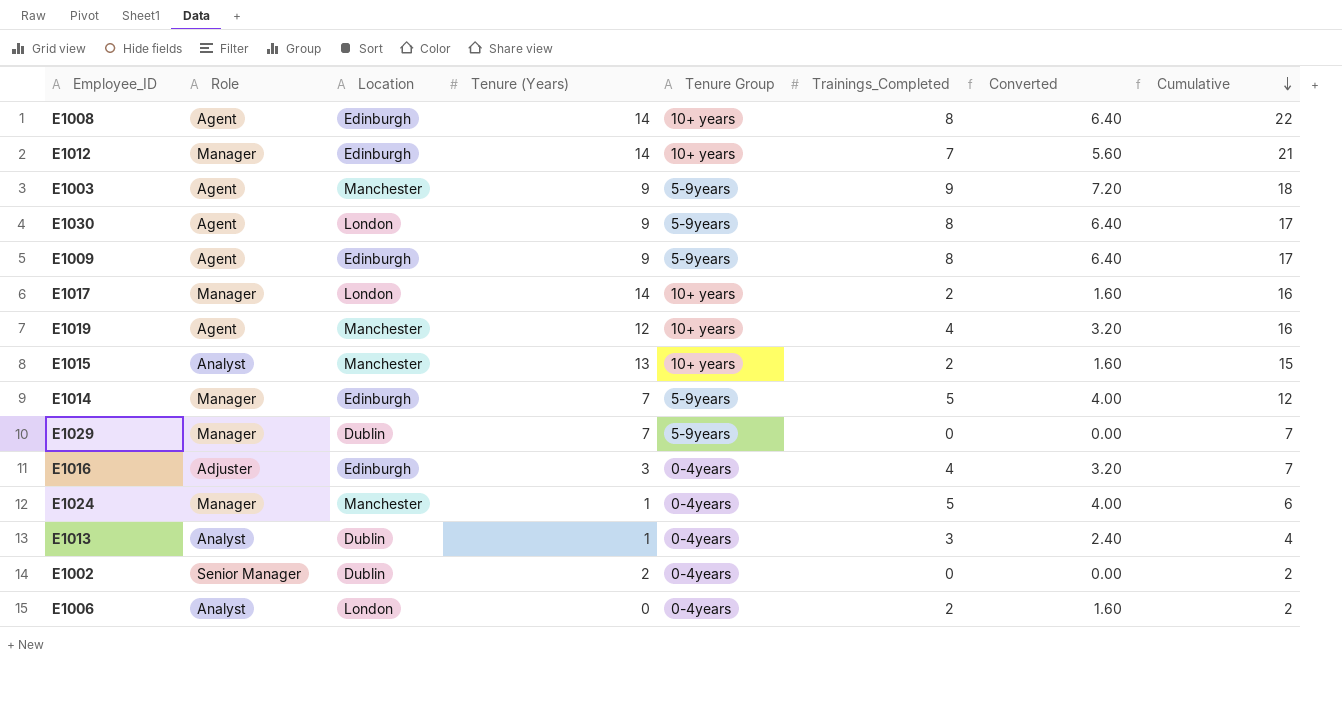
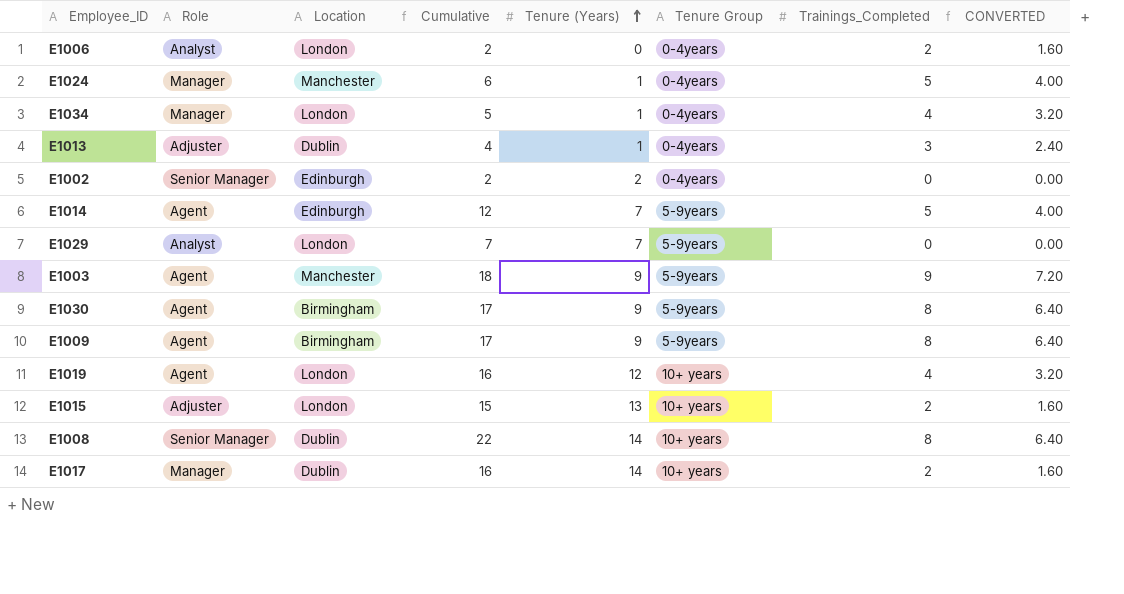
row order: Cumulative descending -> Tenure (Years) ascending
column Cumulative | position: 8 -> 4
column name: Converted -> CONVERTED
row E1012: Manager | Edinburgh | 14 | 10+ years | 7 | 5.60 | 21 -> none
row E1016: Adjuster | Edinburgh | 3 | 0-4years | 4 | 3.20 | 7 -> none
row E1034: none -> Manager | London | 5 | 1 | 0-4years | 4 | 3.20
E1013 | Role: Analyst -> Adjuster
E1002 | Location: Dublin -> Edinburgh
E1014 | Role: Manager -> Agent
E1029 | Role: Manager -> Analyst
E1029 | Location: Dublin -> London
E1030 | Location: London -> Birmingham
E1009 | Location: Edinburgh -> Birmingham
E1019 | Location: Manchester -> London
E1015 | Role: Analyst -> Adjuster
E1015 | Location: Manchester -> London
E1008 | Role: Agent -> Senior Manager
E1008 | Location: Edinburgh -> Dublin
E1017 | Location: London -> Dublin

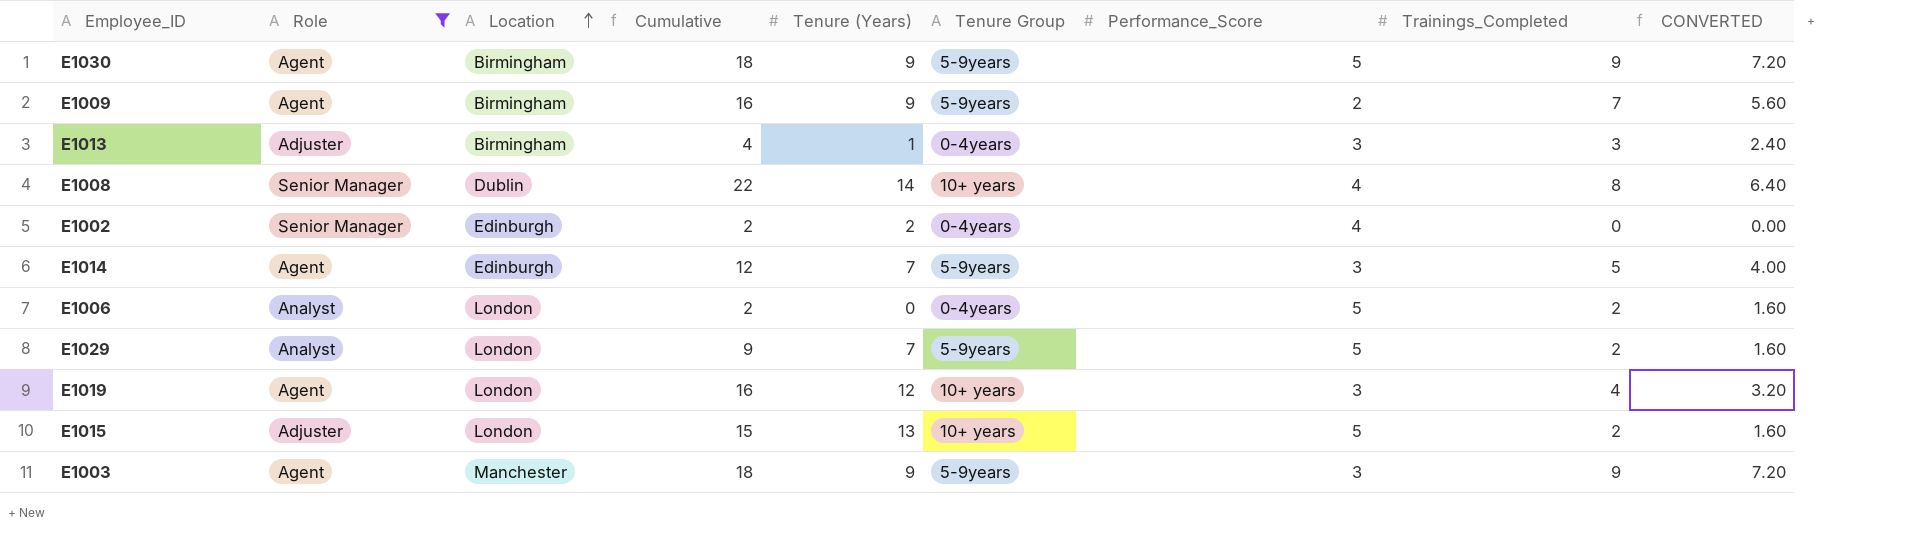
filter: none -> Role != Manager
row order: Tenure (Years) ascending -> Location ascending
column Performance_Score | position: none -> 7
E1030 | Cumulative: 17 -> 18
E1030 | Trainings_Completed: 8 -> 9
E1030 | CONVERTED: 6.40 -> 7.20
E1009 | Cumulative: 17 -> 16
E1009 | Trainings_Completed: 8 -> 7
E1009 | CONVERTED: 6.40 -> 5.60
E1013 | Location: Dublin -> Birmingham
E1029 | Cumulative: 7 -> 9
E1029 | Trainings_Completed: 0 -> 2
E1029 | CONVERTED: 0.00 -> 1.60

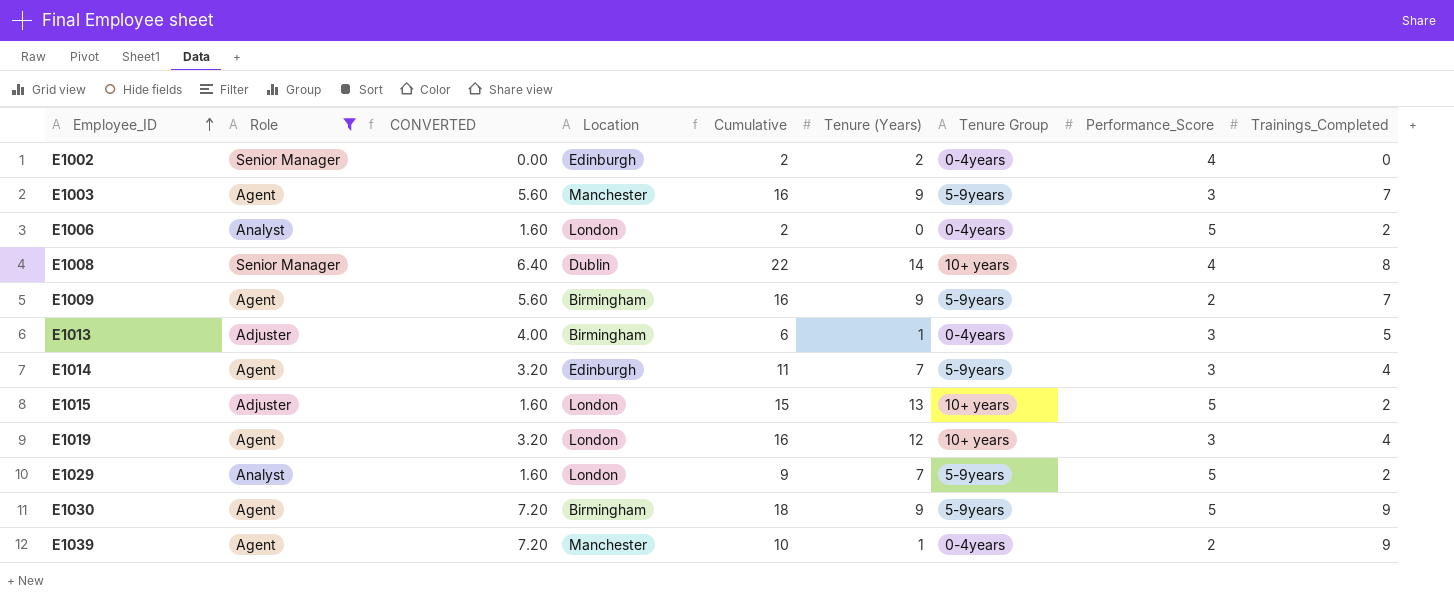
row order: Location ascending -> Employee_ID ascending
column CONVERTED | position: 9 -> 3
E1003 | CONVERTED: 7.20 -> 5.60
E1003 | Cumulative: 18 -> 16
E1003 | Trainings_Completed: 9 -> 7
E1013 | CONVERTED: 2.40 -> 4.00
E1013 | Cumulative: 4 -> 6
E1013 | Trainings_Completed: 3 -> 5
E1014 | CONVERTED: 4.00 -> 3.20
E1014 | Cumulative: 12 -> 11
E1014 | Trainings_Completed: 5 -> 4
row E1039: none -> Agent | 7.20 | Manchester | 10 | 1 | 0-4years | 2 | 9

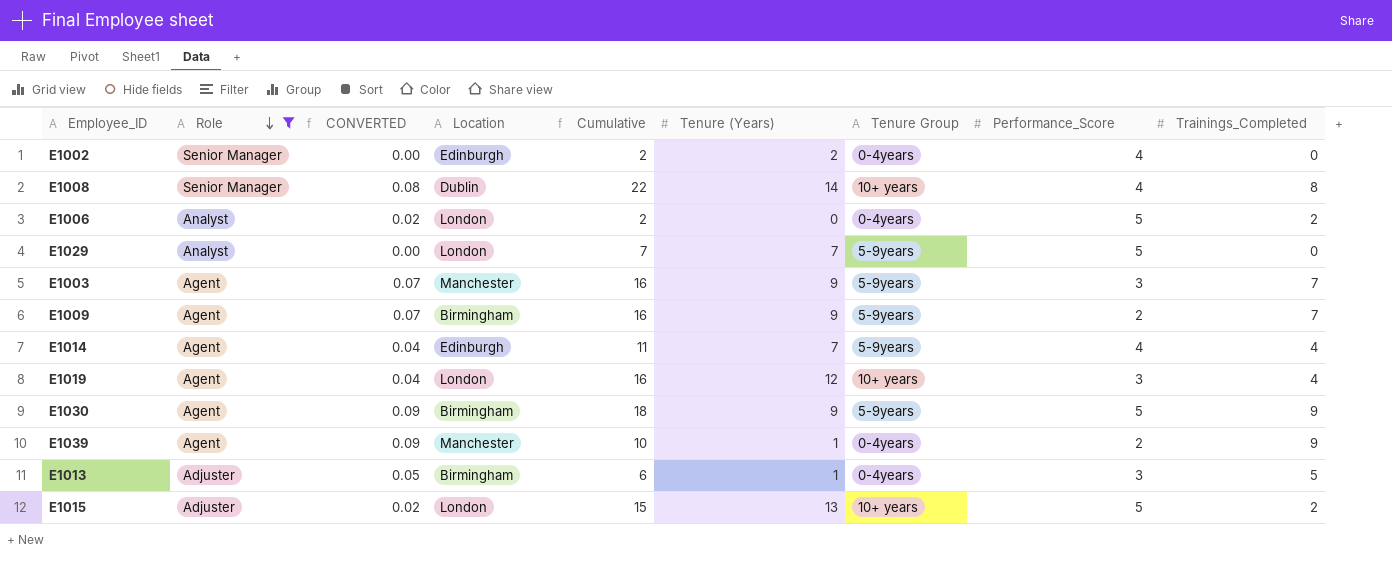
row order: Employee_ID ascending -> Role descending
column CONVERTED | formula: [Trainings_Completed] * 0.8 -> [Trainings_Completed] * 0.01
E1029 | Cumulative: 9 -> 7
E1029 | Trainings_Completed: 2 -> 0
E1014 | Performance_Score: 3 -> 4

